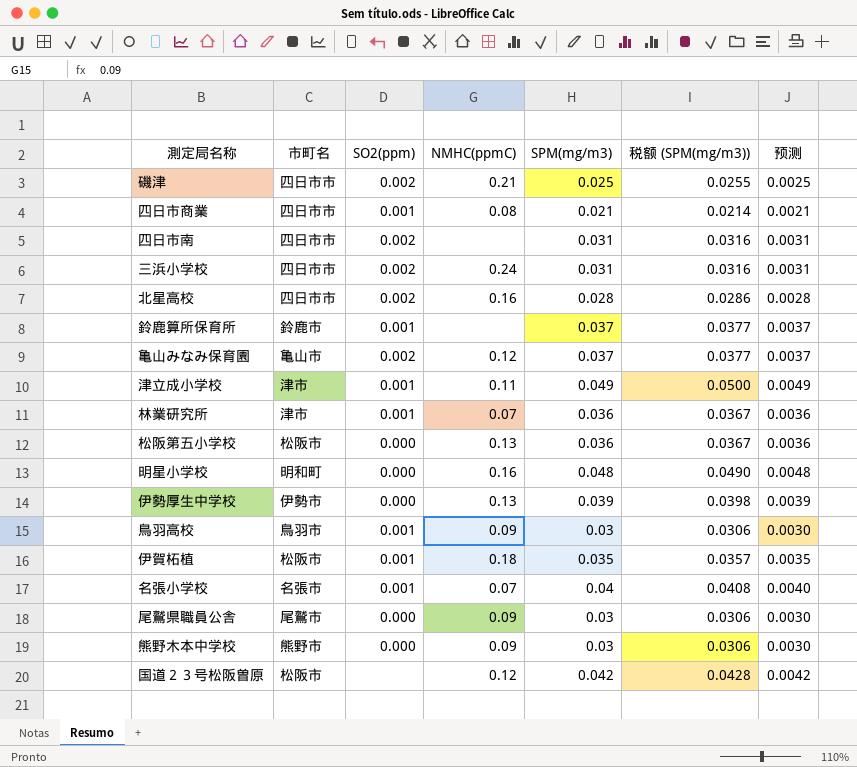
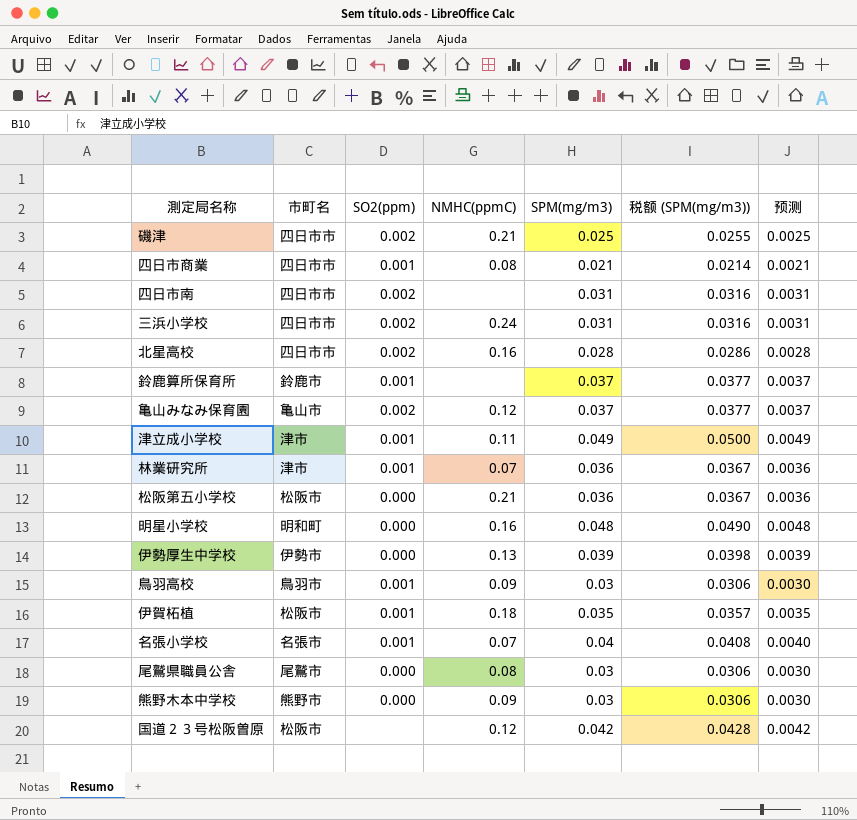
松阪第五小学校 | NMHC(ppmC): 0.13 -> 0.21
尾鷲県職員公舎 | NMHC(ppmC): 0.09 -> 0.08

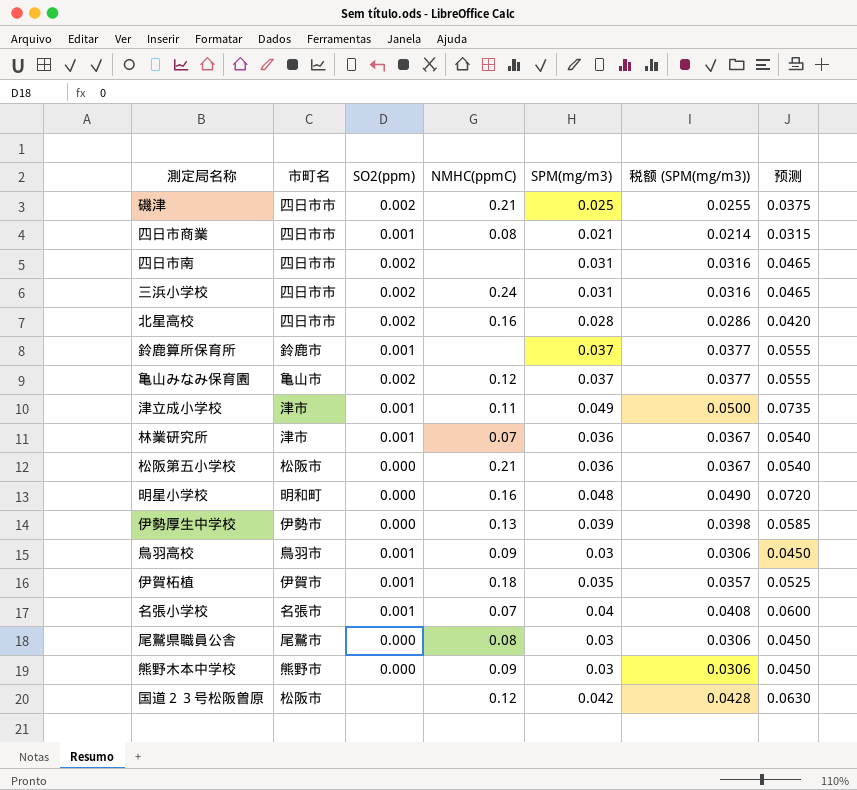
column 预测 | formula: [SPM(mg/m3)] * 0.1 -> [SPM(mg/m3)] * 1.5
伊賀柘植 | 市町名: 松阪市 -> 伊賀市

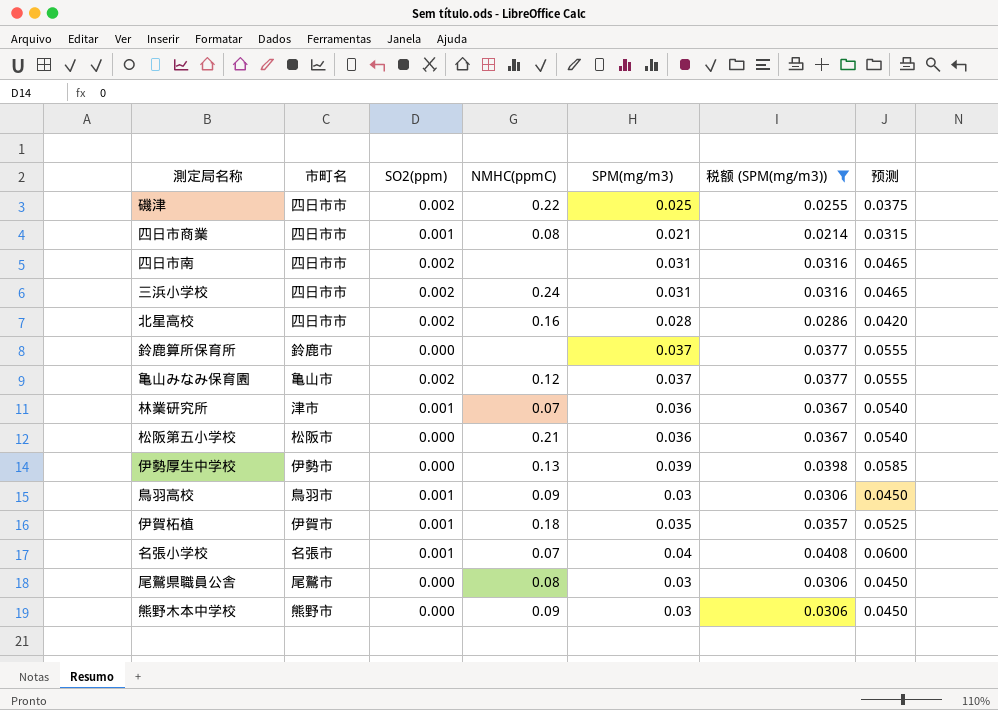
filter: none -> 税额 (SPM(mg/m3)) <= 0.0408
磯津 | NMHC(ppmC): 0.21 -> 0.22
鈴鹿算所保育所 | SO2(ppm): 0.001 -> 0.000

